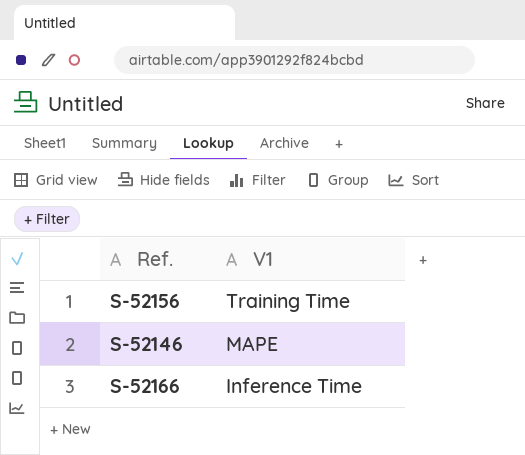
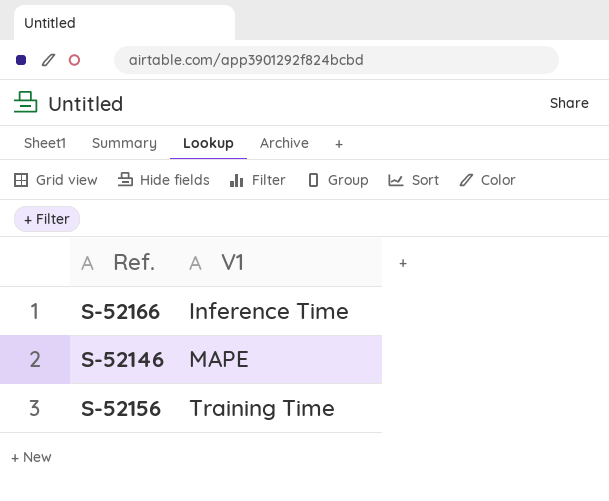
row order: V1 descending -> V1 ascending

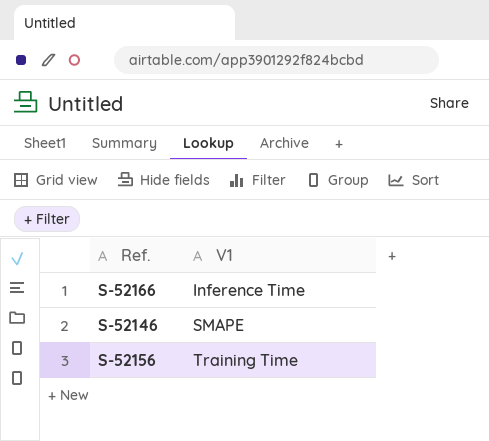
S-52146 | V1: MAPE -> SMAPE

